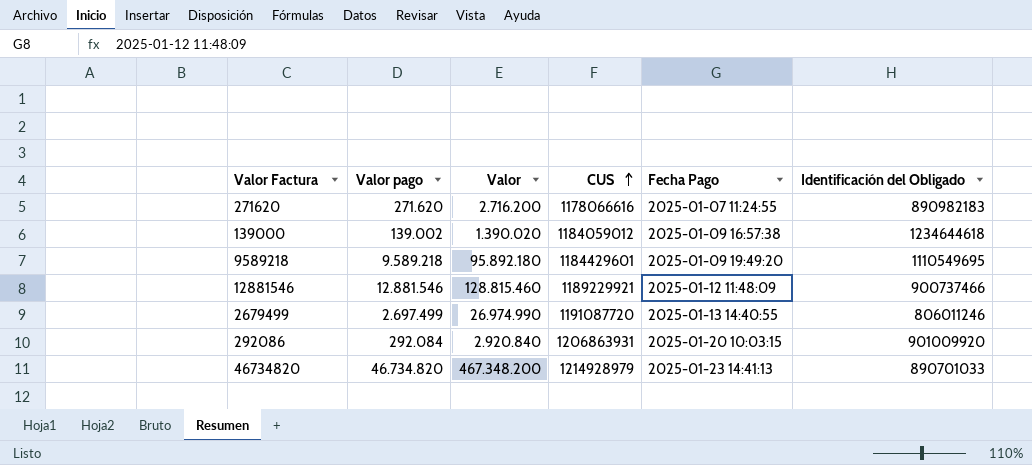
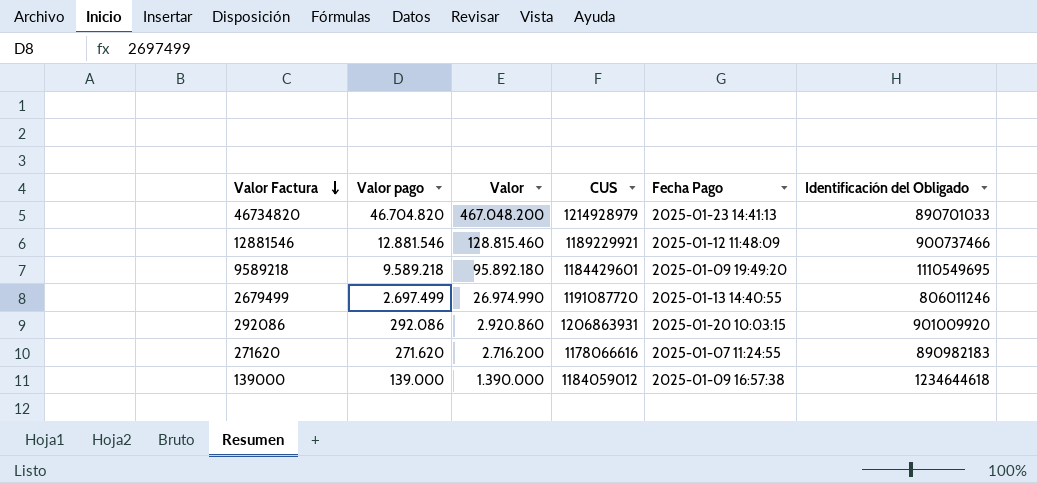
row order: CUS ascending -> Valor Factura descending
46734820 | Valor pago: 46.734.820 -> 46.704.820
46734820 | Valor: 467.348.200 -> 467.048.200
292086 | Valor pago: 292.084 -> 292.086
292086 | Valor: 2.920.840 -> 2.920.860
139000 | Valor pago: 139.002 -> 139.000
139000 | Valor: 1.390.020 -> 1.390.000

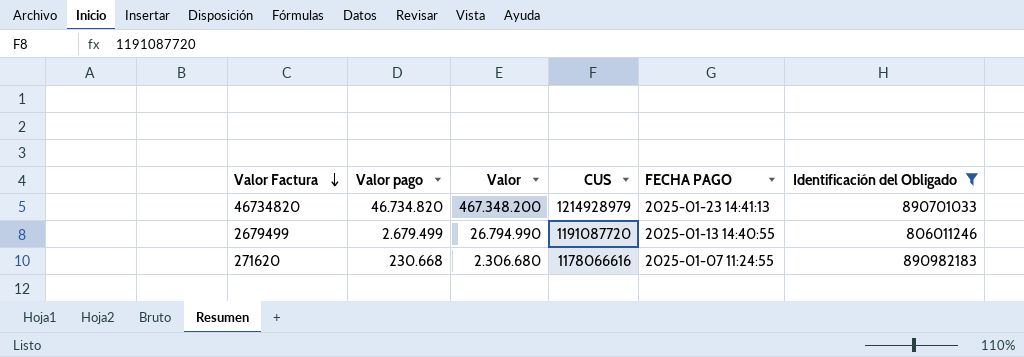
filter: none -> Identificación del Obligado <= 890982183
column name: Fecha Pago -> FECHA PAGO
46734820 | Valor pago: 46.704.820 -> 46.734.820
46734820 | Valor: 467.048.200 -> 467.348.200
2679499 | Valor pago: 2.697.499 -> 2.679.499
2679499 | Valor: 26.974.990 -> 26.794.990
271620 | Valor pago: 271.620 -> 230.668
271620 | Valor: 2.716.200 -> 2.306.680

